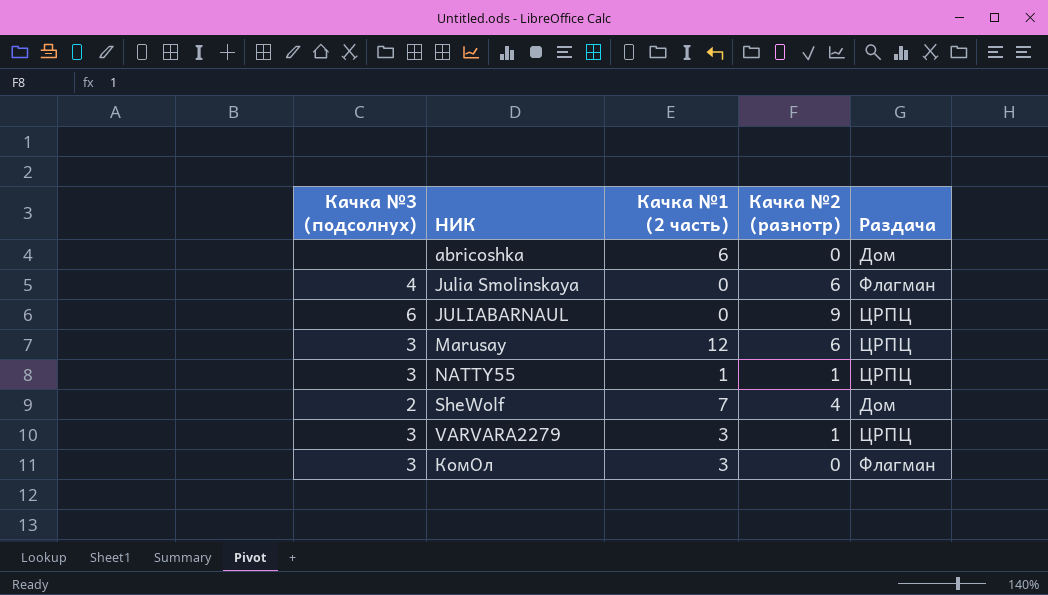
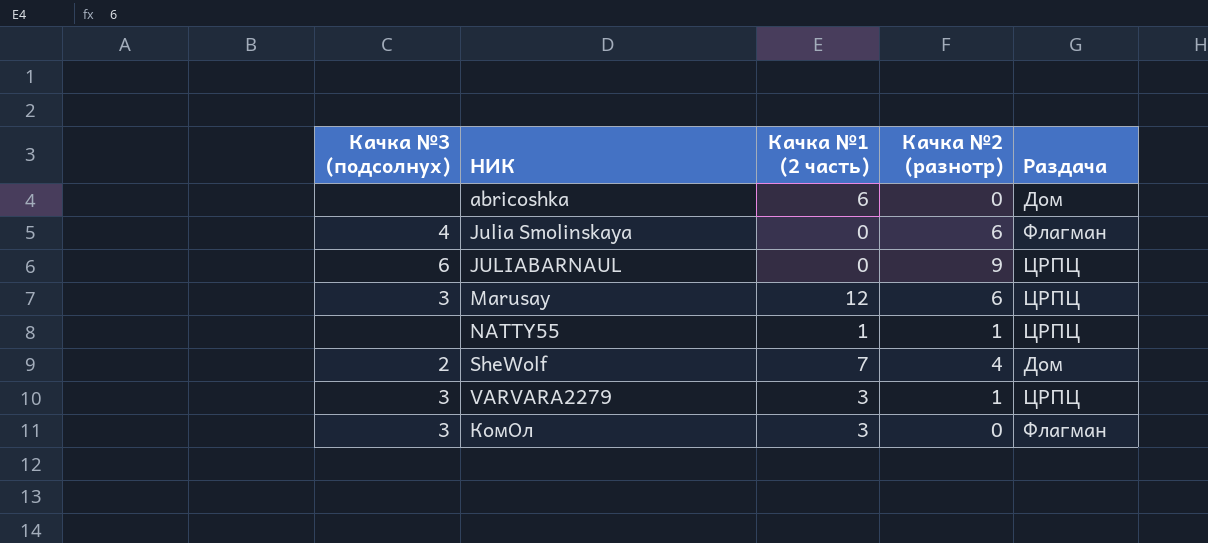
NATTY55 | Качка №3 (подсолнух): 3 -> none

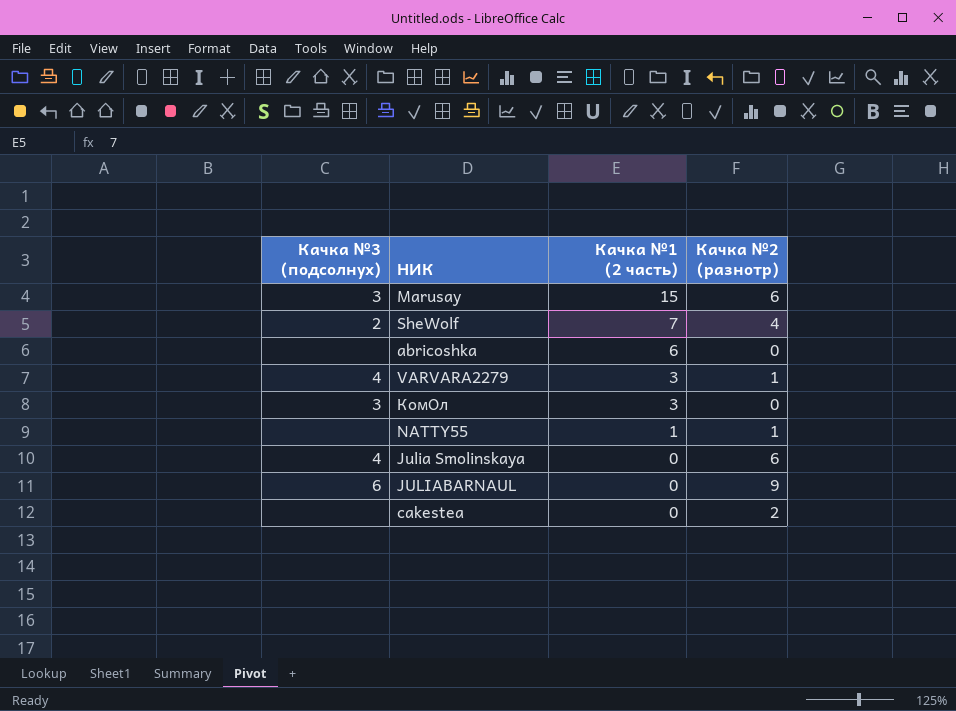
row order: НИК ascending -> Качка №1 (2 часть) descending
column Раздача | position: 5 -> none
Marusay | Качка №1 (2 часть): 12 -> 15
VARVARA2279 | Качка №3 (подсолнух): 3 -> 4
row cakestea: none -> none | 0 | 2

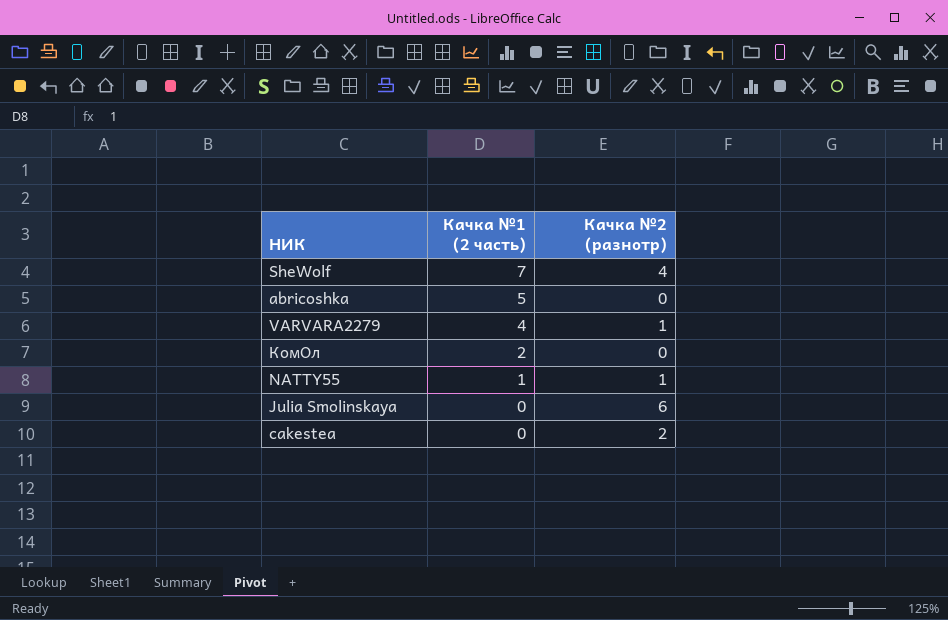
column Качка №3 (подсолнух) | position: 1 -> none
row Marusay: 3 | 15 | 6 -> none
row JULIABARNAUL: 6 | 0 | 9 -> none
abricoshka | Качка №1 (2 часть): 6 -> 5
VARVARA2279 | Качка №1 (2 часть): 3 -> 4
КомОл | Качка №1 (2 часть): 3 -> 2

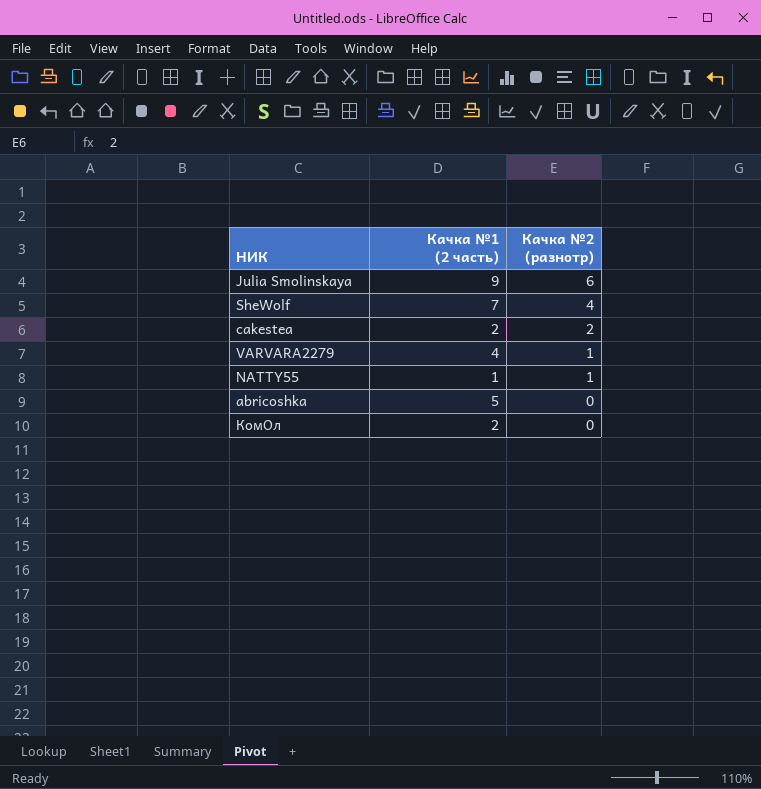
row order: Качка №1 (2 часть) descending -> Качка №2 (разнотр) descending
Julia Smolinskaya | Качка №1 (2 часть): 0 -> 9
cakestea | Качка №1 (2 часть): 0 -> 2

